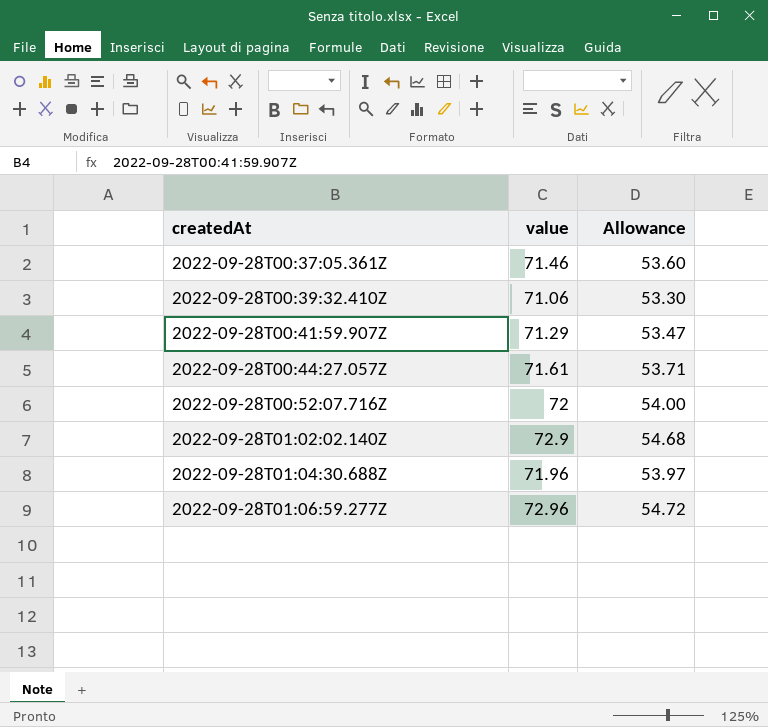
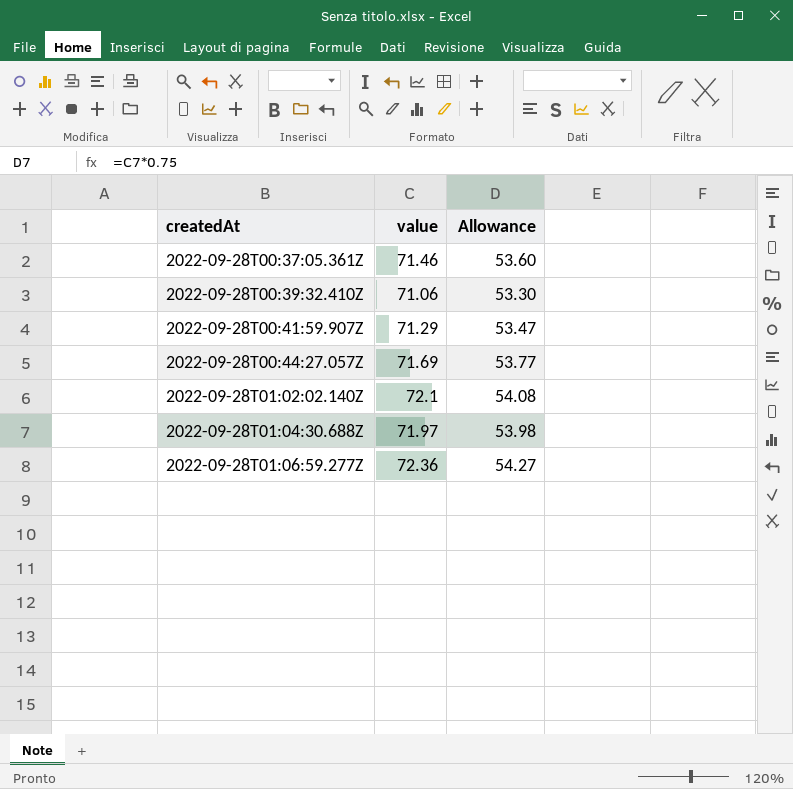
row 2022-09-28T00:52:07.716Z: 72 | 54.00 -> none
2022-09-28T00:44:27.057Z | value: 71.61 -> 71.69
2022-09-28T00:44:27.057Z | Allowance: 53.71 -> 53.77
2022-09-28T01:02:02.140Z | value: 72.9 -> 72.1
2022-09-28T01:02:02.140Z | Allowance: 54.68 -> 54.08
2022-09-28T01:04:30.688Z | value: 71.96 -> 71.97
2022-09-28T01:04:30.688Z | Allowance: 53.97 -> 53.98
2022-09-28T01:06:59.277Z | value: 72.96 -> 72.36
2022-09-28T01:06:59.277Z | Allowance: 54.72 -> 54.27

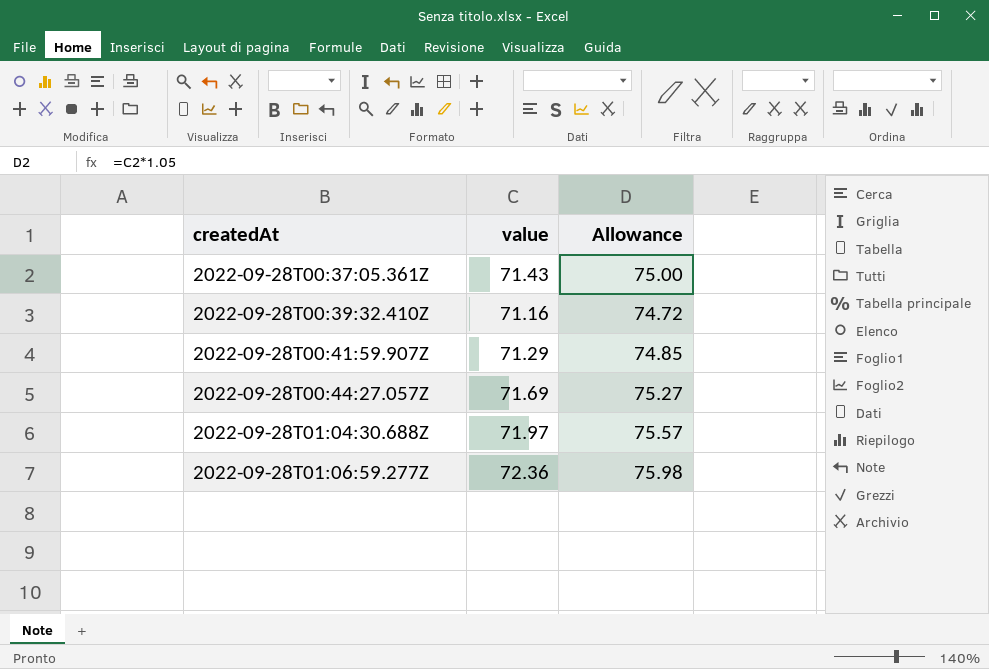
column Allowance | formula: [value] * 0.75 -> [value] * 1.05
row 2022-09-28T01:02:02.140Z: 72.1 | 54.08 -> none
2022-09-28T00:37:05.361Z | value: 71.46 -> 71.43
2022-09-28T00:39:32.410Z | value: 71.06 -> 71.16

